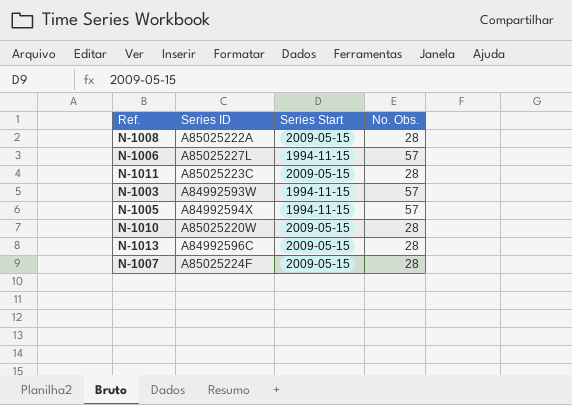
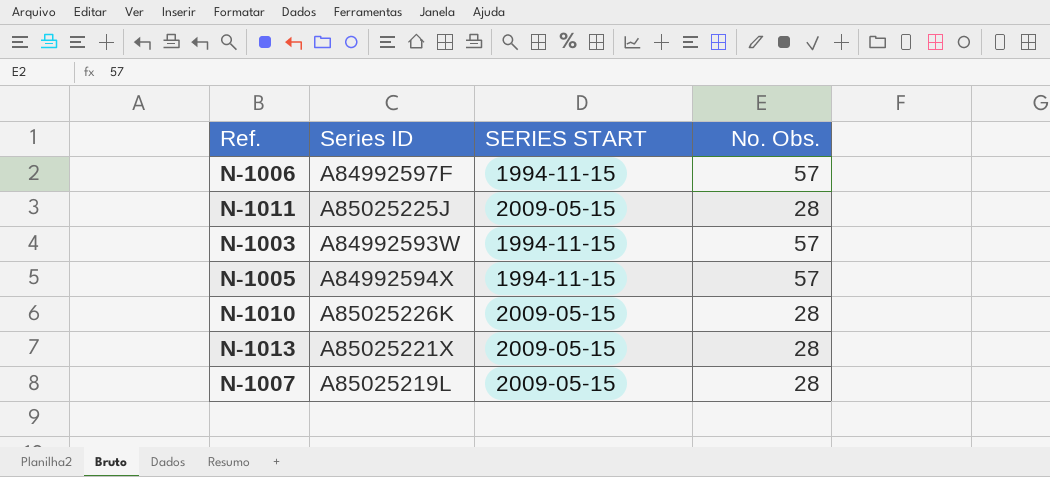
column name: Series Start -> SERIES START
row N-1008: A85025222A | 2009-05-15 | 28 -> none
N-1006 | Series ID: A85025227L -> A84992597F
N-1011 | Series ID: A85025223C -> A85025225J
N-1010 | Series ID: A85025220W -> A85025226K
N-1013 | Series ID: A84992596C -> A85025221X
N-1007 | Series ID: A85025224F -> A85025219L

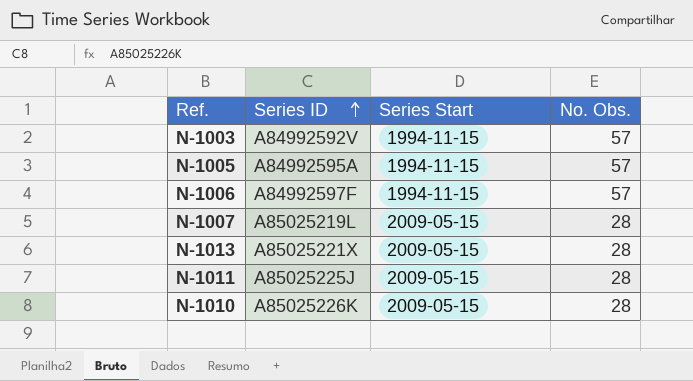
row order: none -> Series ID ascending
column name: SERIES START -> Series Start
N-1003 | Series ID: A84992593W -> A84992592V
N-1005 | Series ID: A84992594X -> A84992595A

